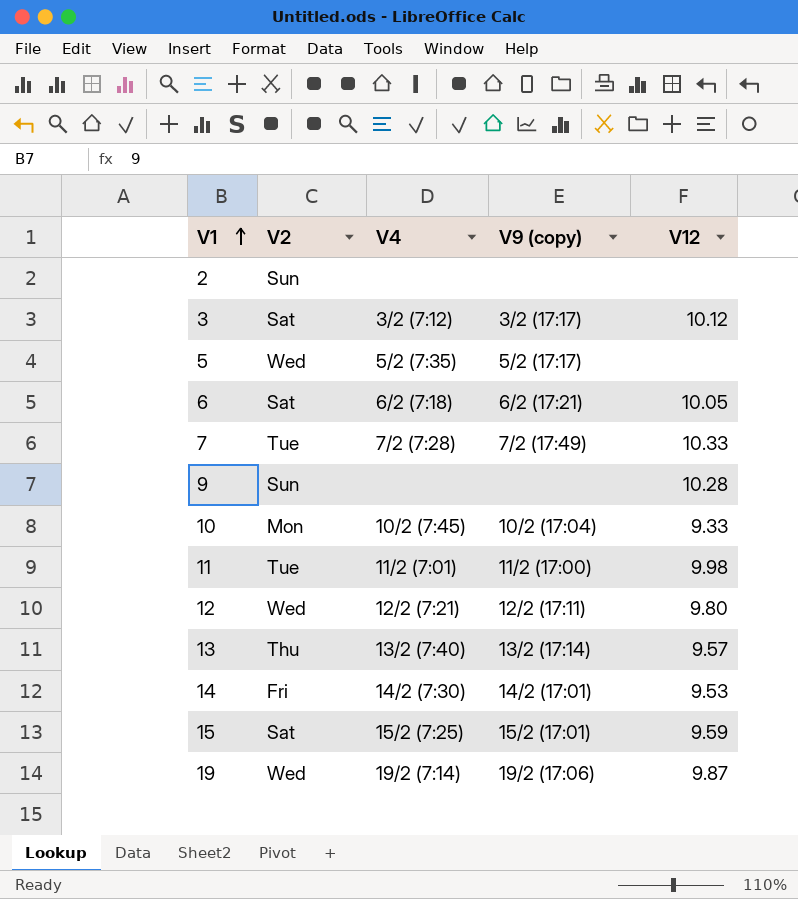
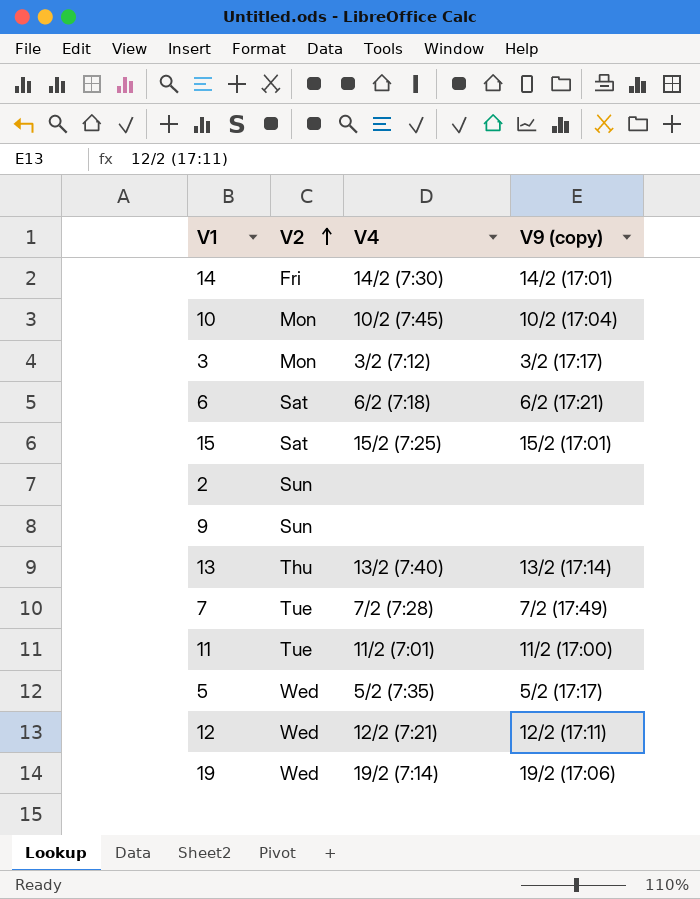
row order: V1 ascending -> V2 ascending
column V12 | position: 5 -> none
3 | V2: Sat -> Mon

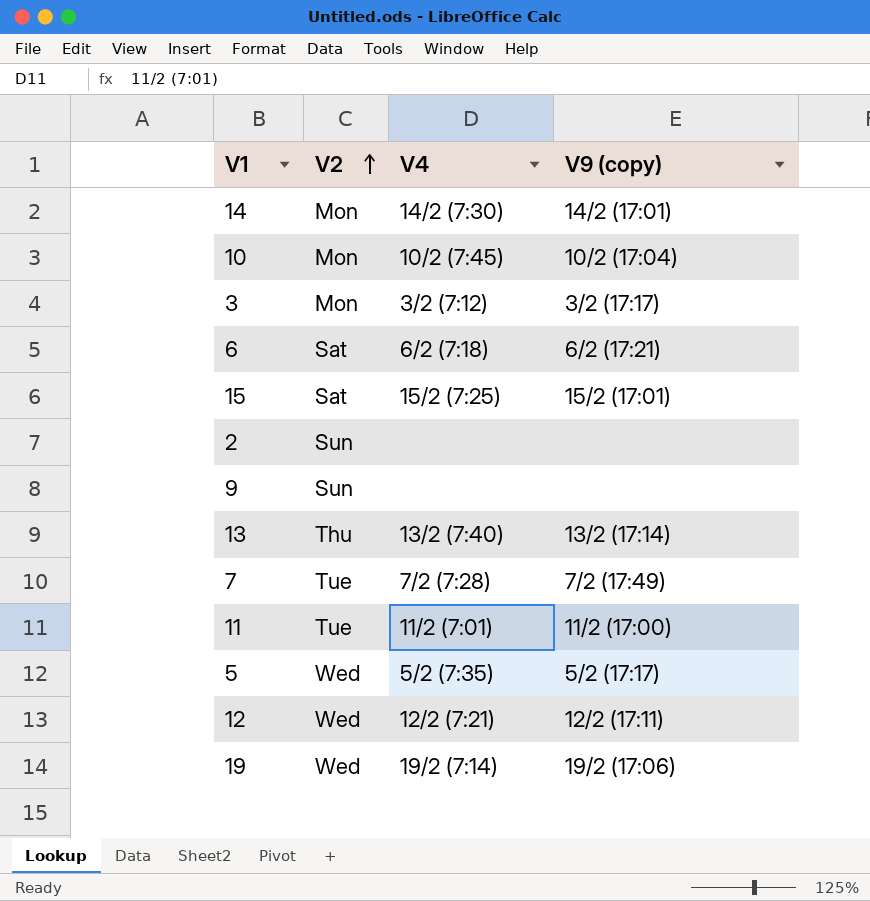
14 | V2: Fri -> Mon

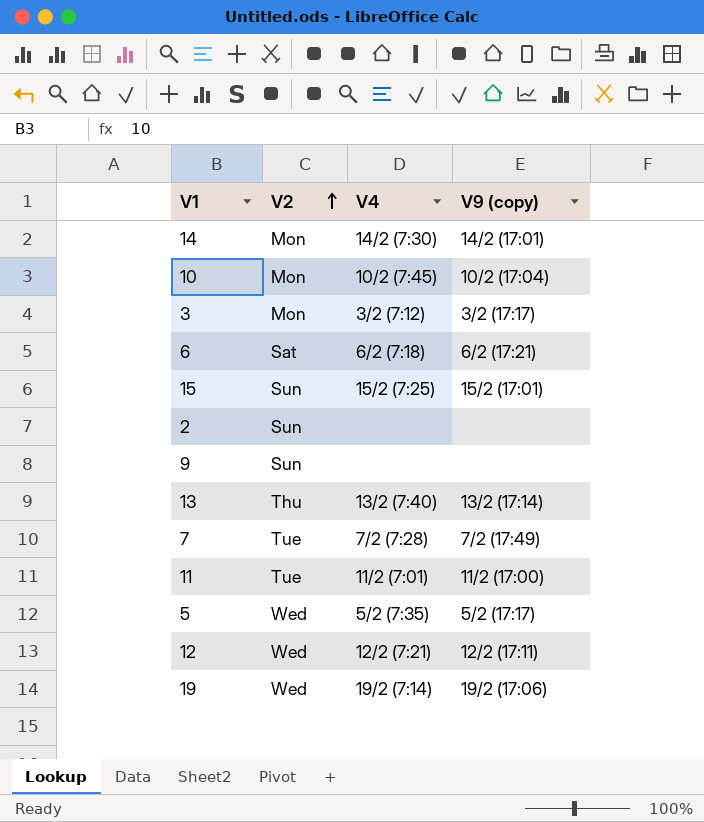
15 | V2: Sat -> Sun

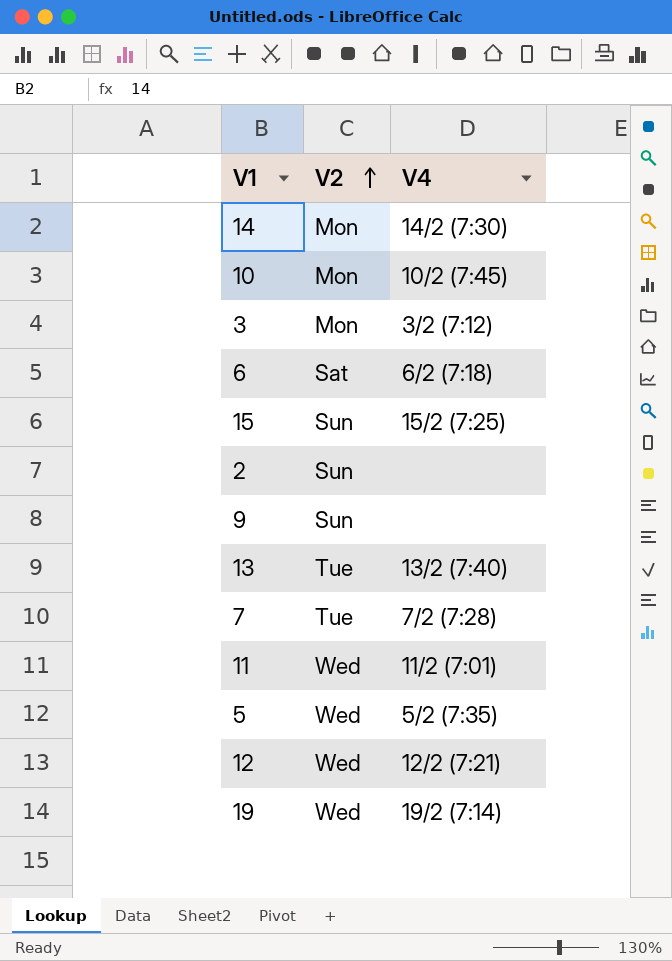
column V9 (copy) | position: 4 -> none
13 | V2: Thu -> Tue
11 | V2: Tue -> Wed

